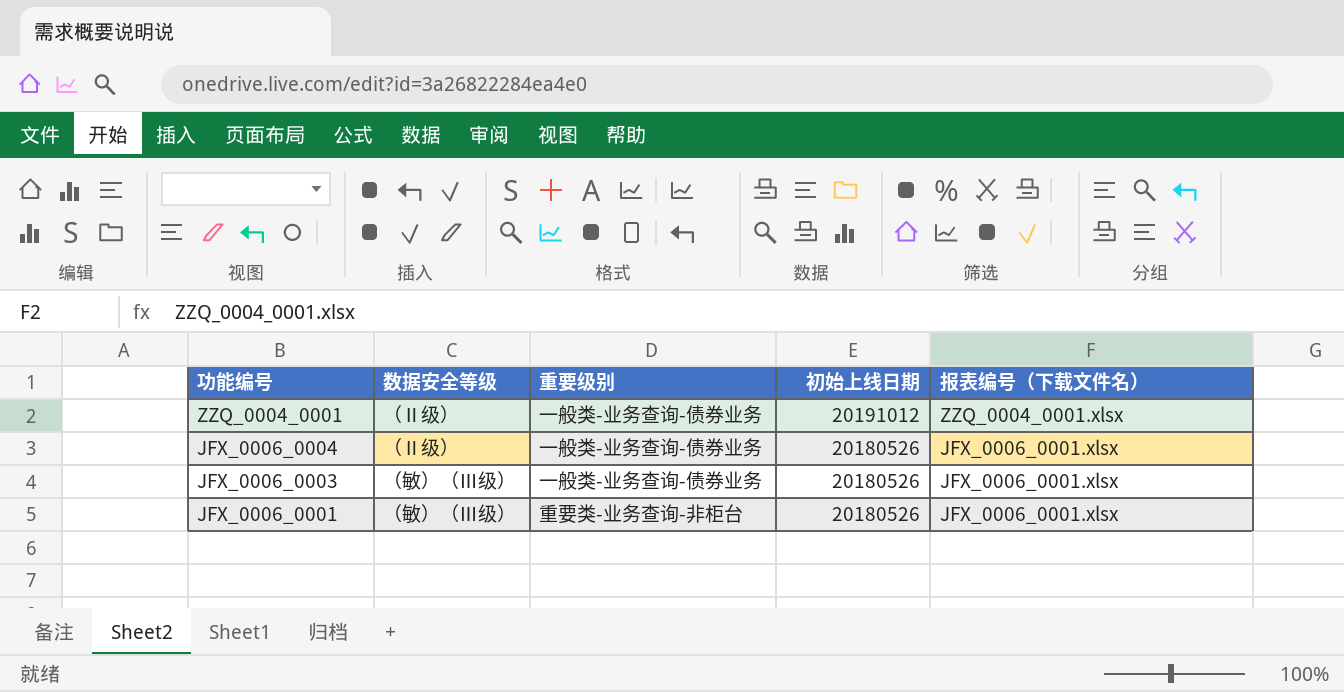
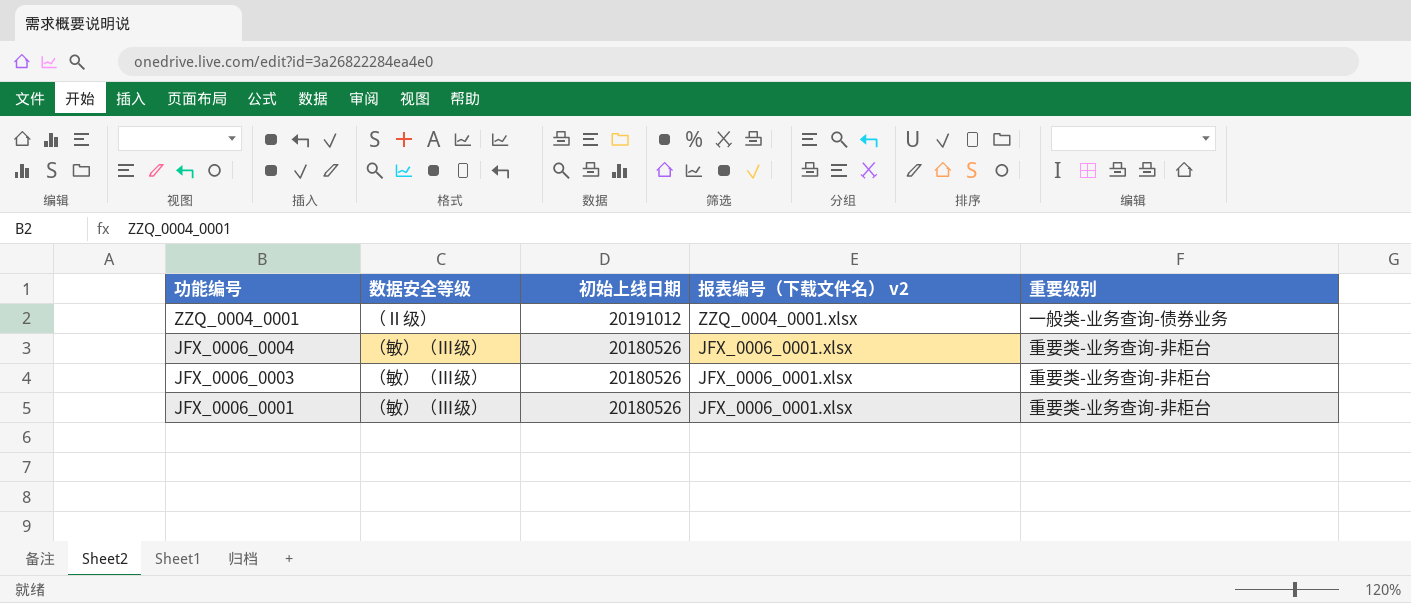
column name: 报表编号（下载文件名） -> 报表编号（下载文件名） v2
column 重要级别 | position: 3 -> 5
JFX_0006_0004 | 数据安全等级: （Ⅱ级） -> （敏）（Ⅲ级）
JFX_0006_0004 | 重要级别: 一般类-业务查询-债券业务 -> 重要类-业务查询-非柜台
JFX_0006_0003 | 重要级别: 一般类-业务查询-债券业务 -> 重要类-业务查询-非柜台

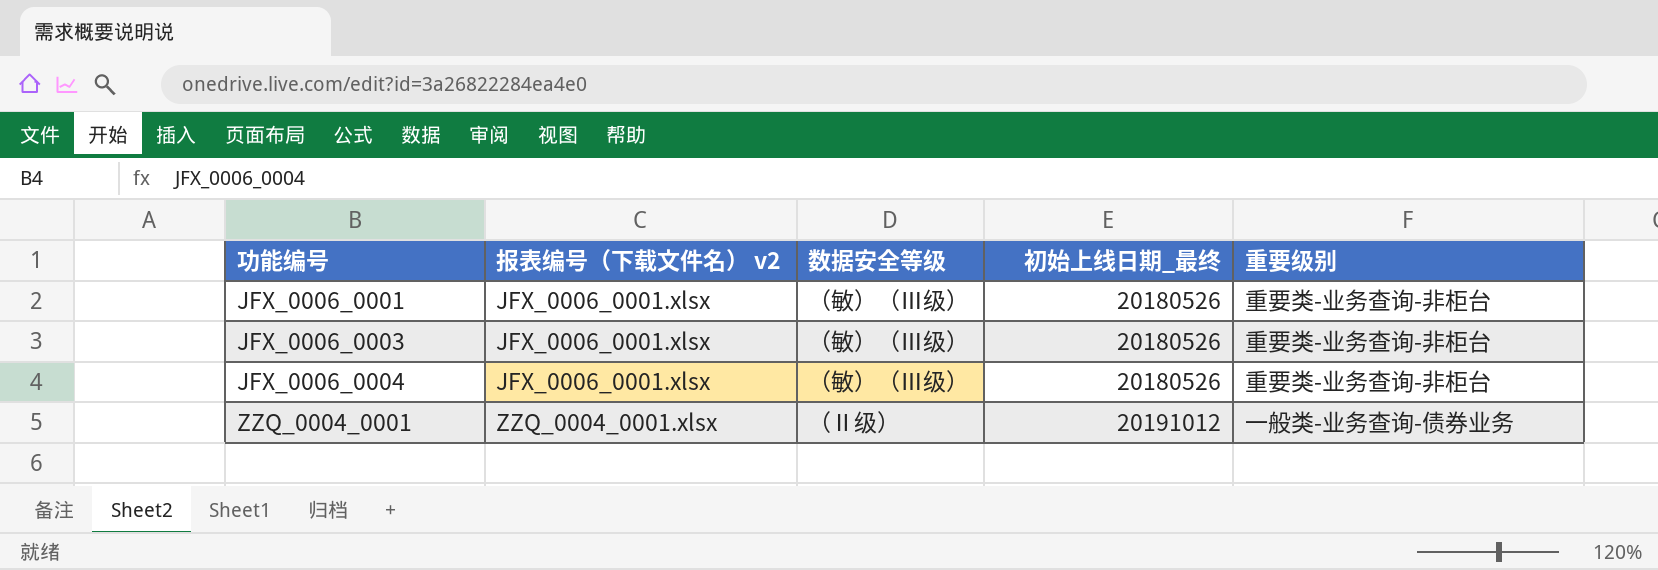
row order: 功能编号 descending -> 功能编号 ascending
column 报表编号（下载文件名） v2 | position: 4 -> 2
column name: 初始上线日期 -> 初始上线日期_最终

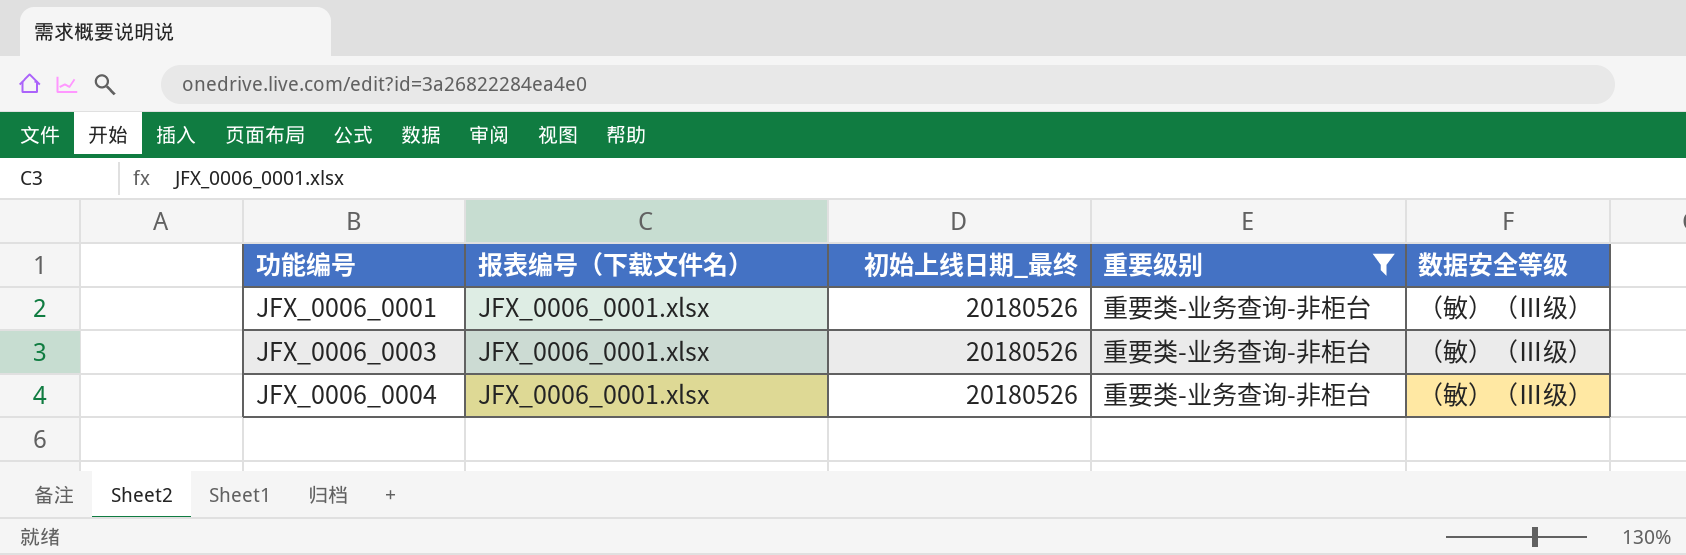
filter: none -> 重要级别 = 重要类-业务查询-非柜台
column name: 报表编号（下载文件名） v2 -> 报表编号（下载文件名）
column 数据安全等级 | position: 3 -> 5

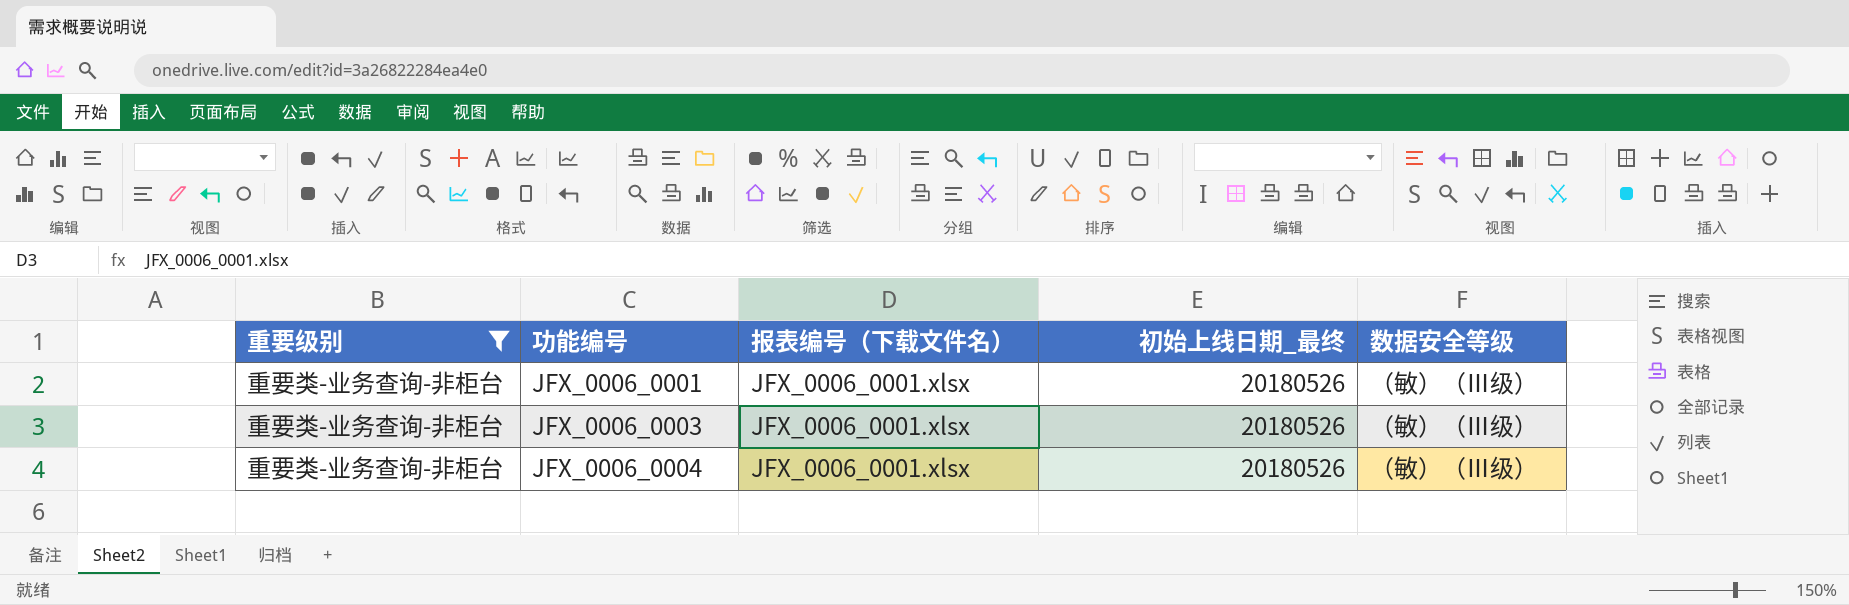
column 重要级别 | position: 4 -> 1

